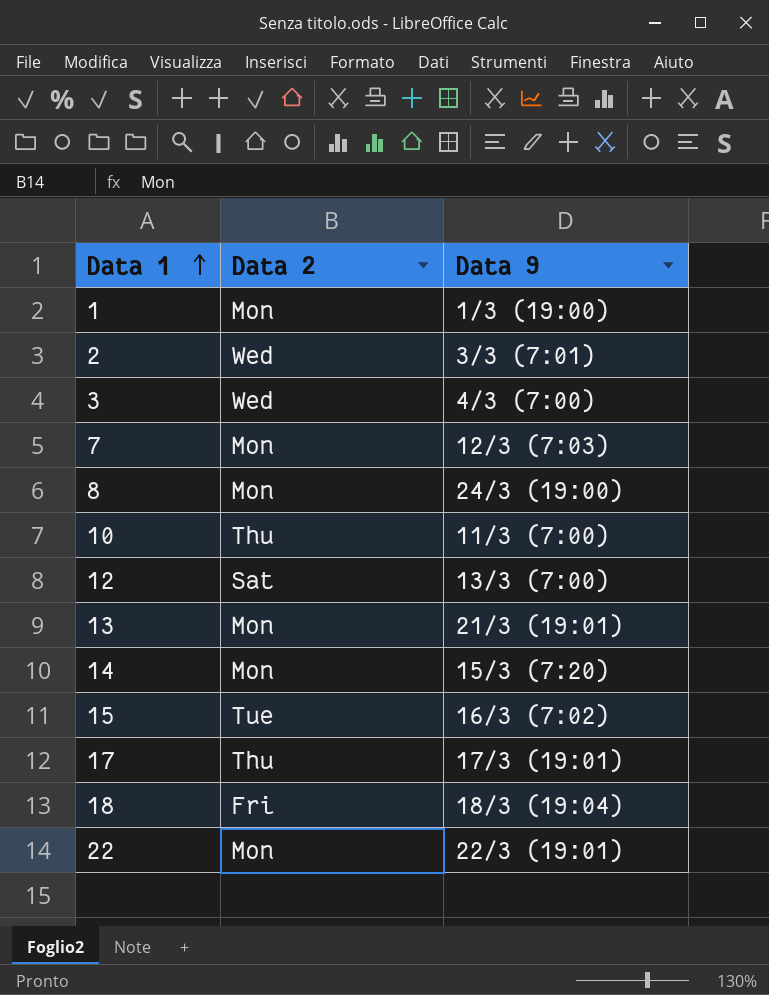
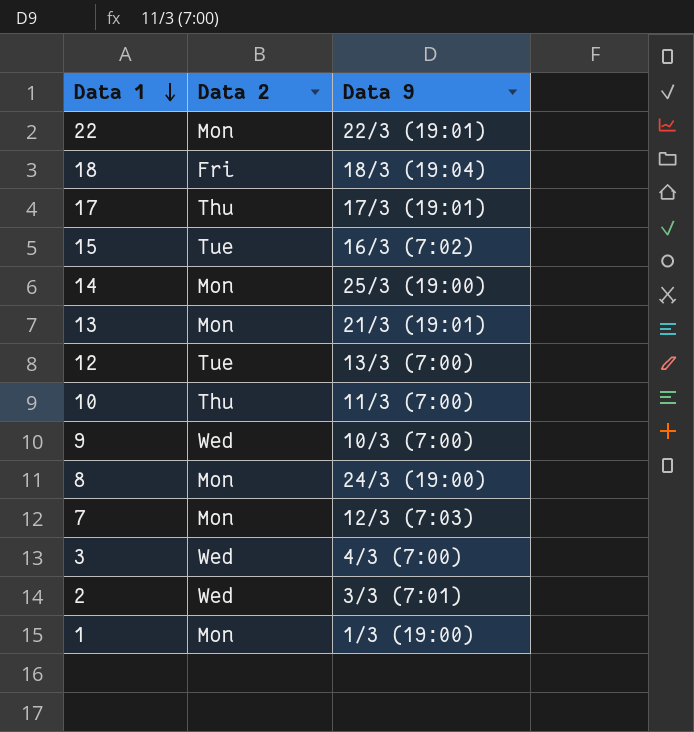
row order: Data 1 ascending -> Data 1 descending
14 | Data 9: 15/3 (7:20) -> 25/3 (19:00)
12 | Data 2: Sat -> Tue
row 9: none -> Wed | 10/3 (7:00)

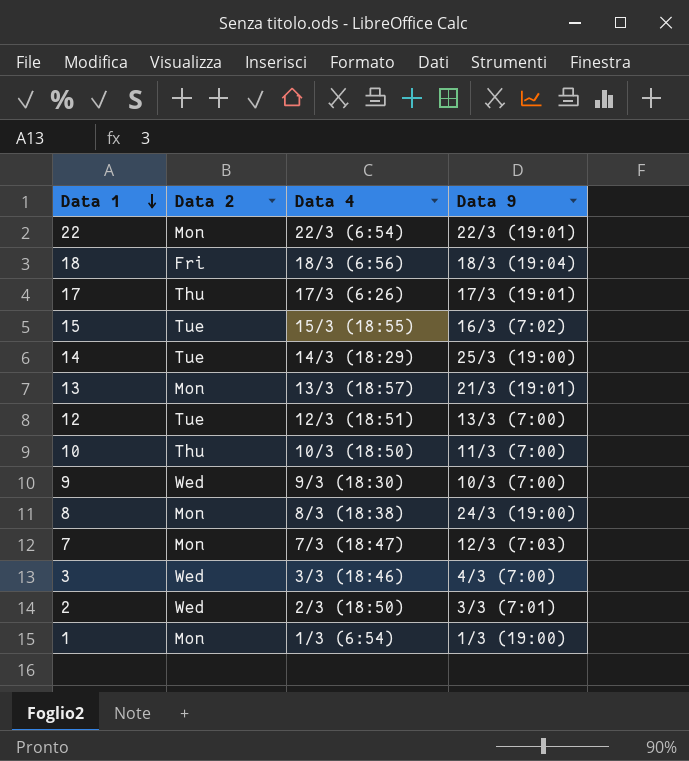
column Data 4 | position: none -> 3
14 | Data 2: Mon -> Tue

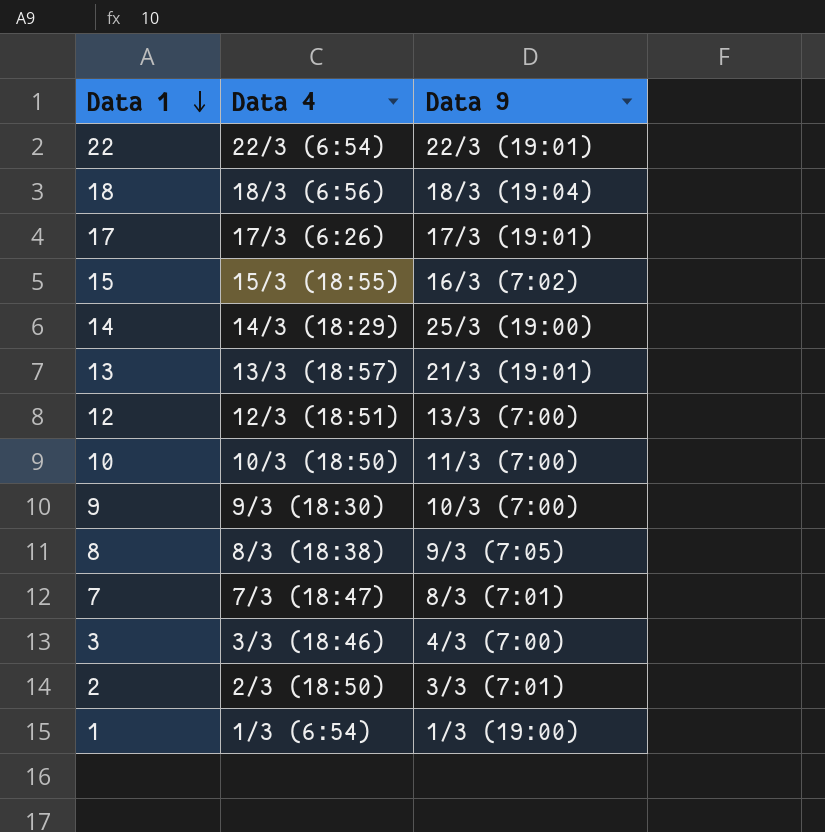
column Data 2 | position: 2 -> none
8 | Data 9: 24/3 (19:00) -> 9/3 (7:05)
7 | Data 9: 12/3 (7:03) -> 8/3 (7:01)

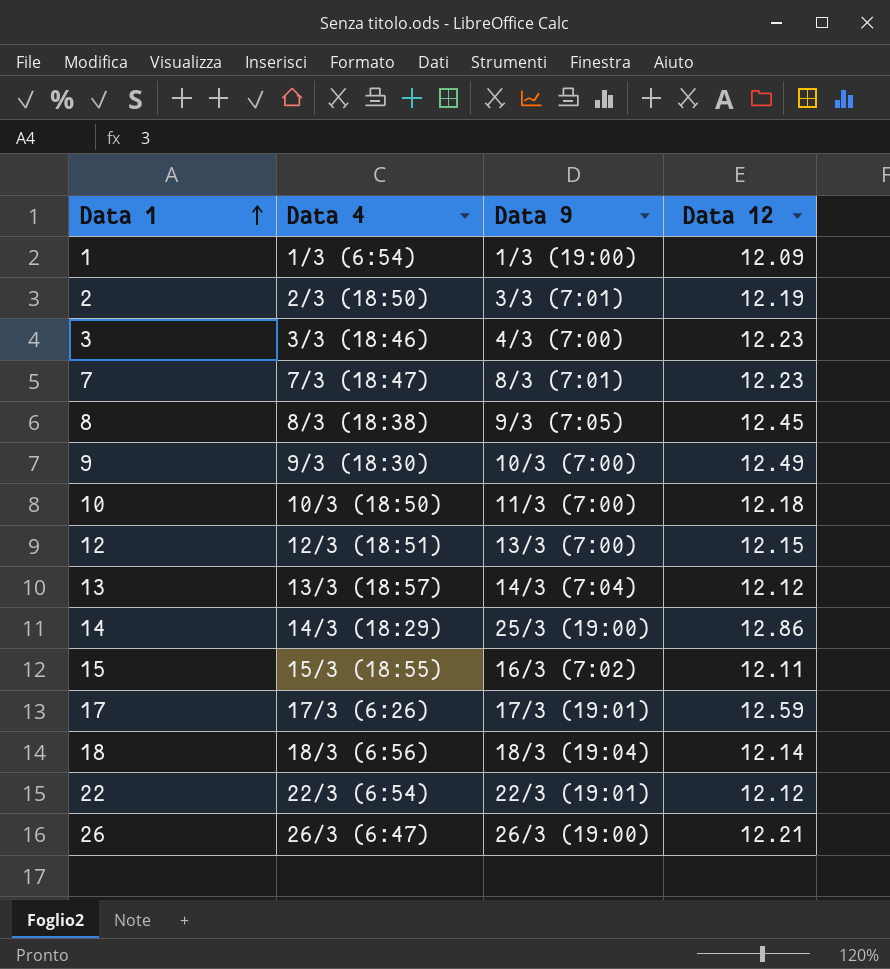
row order: Data 1 descending -> Data 1 ascending
column Data 12 | position: none -> 4
13 | Data 9: 21/3 (19:01) -> 14/3 (7:04)
row 26: none -> 26/3 (6:47) | 26/3 (19:00) | 12.21

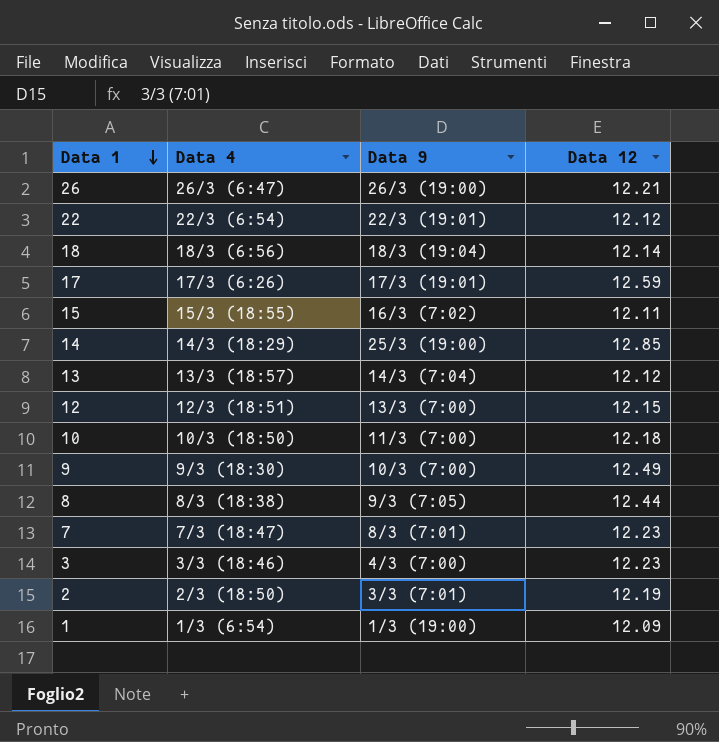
row order: Data 1 ascending -> Data 1 descending
14 | Data 12: 12.86 -> 12.85
8 | Data 12: 12.45 -> 12.44

